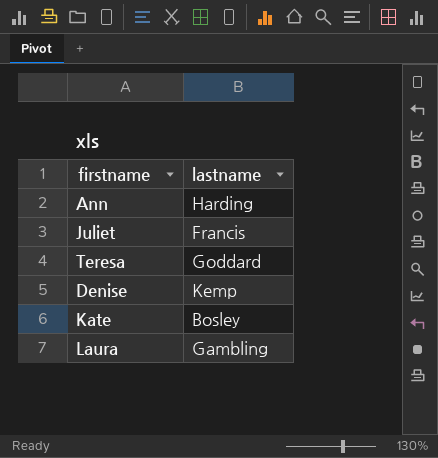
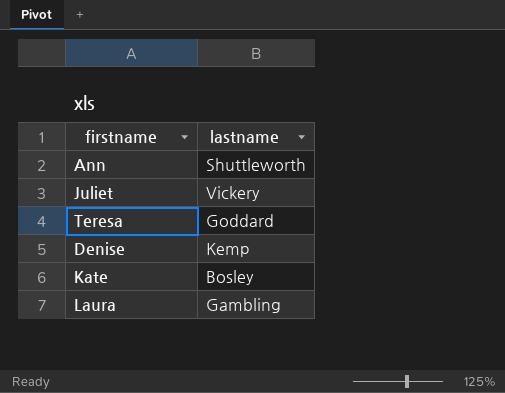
Ann | lastname: Harding -> Shuttleworth
Juliet | lastname: Francis -> Vickery

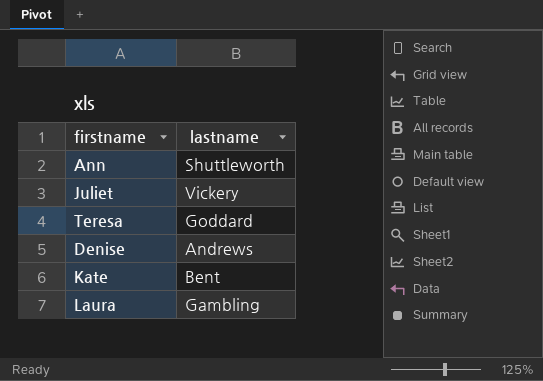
Denise | lastname: Kemp -> Andrews
Kate | lastname: Bosley -> Bent

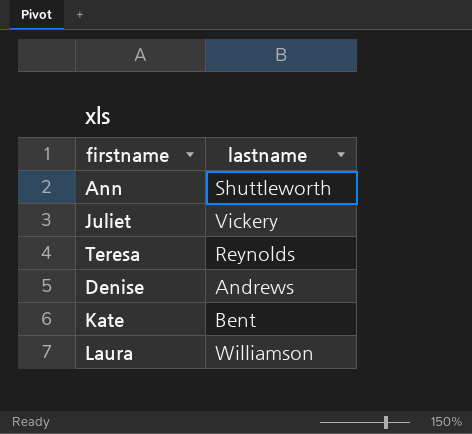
Teresa | lastname: Goddard -> Reynolds
Laura | lastname: Gambling -> Williamson

